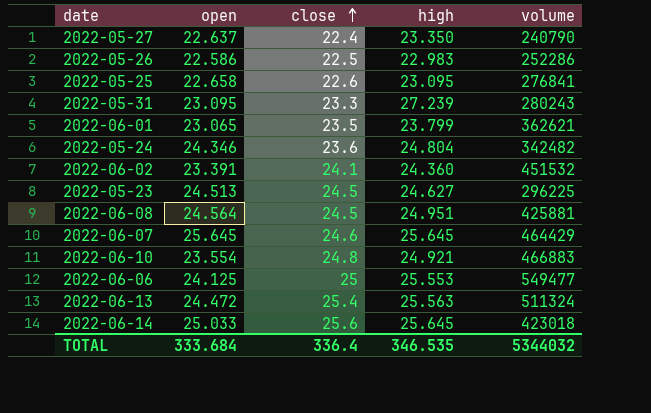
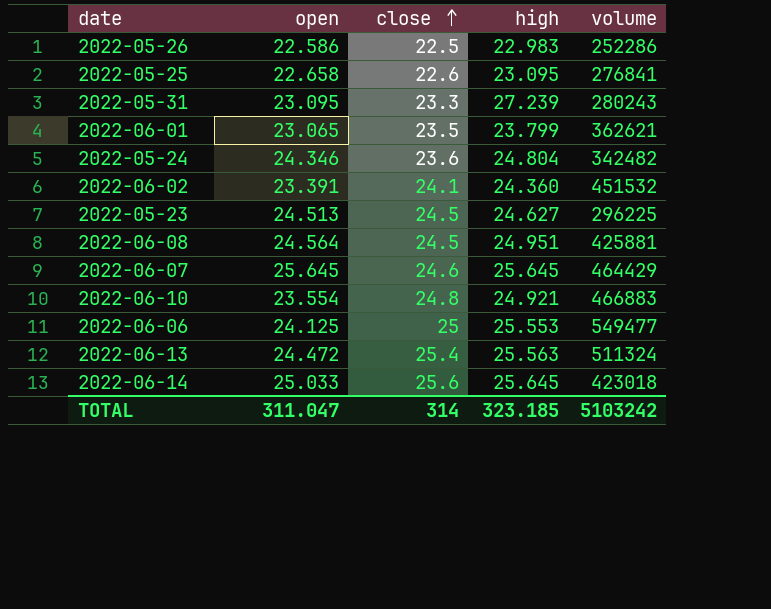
row 2022-05-27: 22.637 | 22.4 | 23.350 | 240790 -> none
TOTAL | open: 333.684 -> 311.047
TOTAL | close: 336.4 -> 314
TOTAL | high: 346.535 -> 323.185
TOTAL | volume: 5344032 -> 5103242

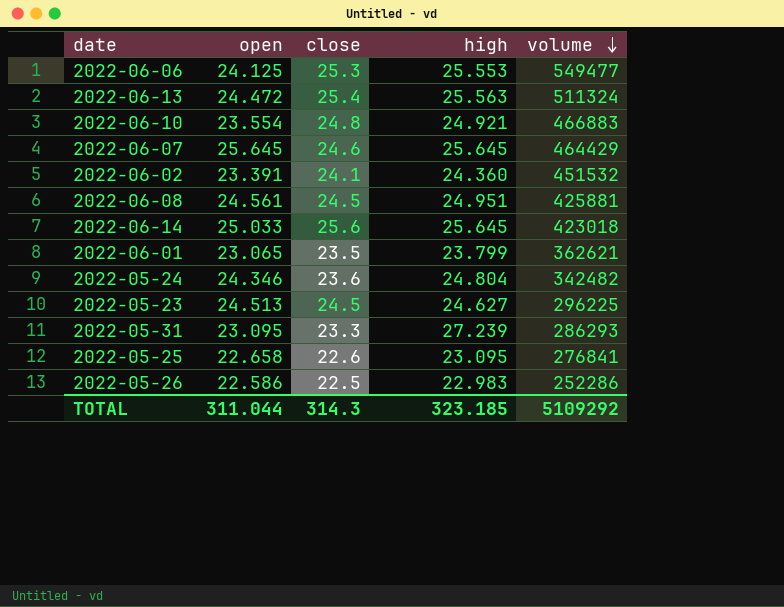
row order: close ascending -> volume descending
2022-06-06 | close: 25 -> 25.3
2022-06-08 | open: 24.564 -> 24.561
2022-05-31 | volume: 280243 -> 286293
TOTAL | open: 311.047 -> 311.044
TOTAL | close: 314 -> 314.3
TOTAL | volume: 5103242 -> 5109292

